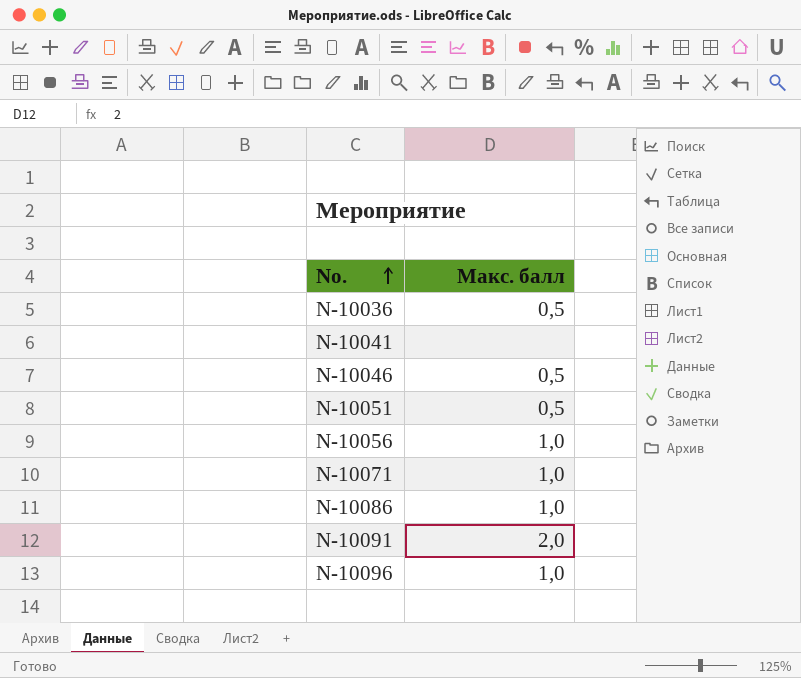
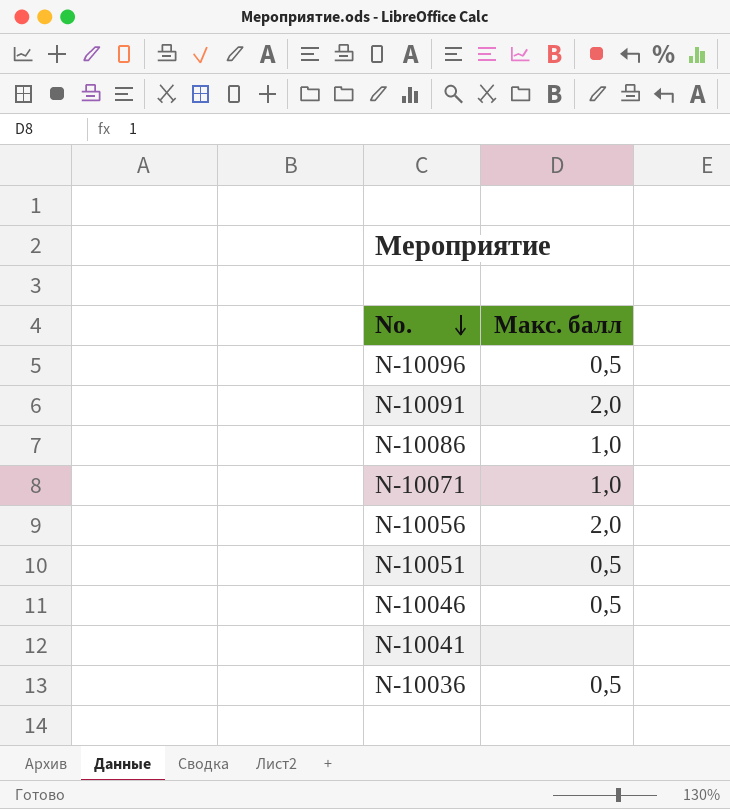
row order: No. ascending -> No. descending
N-10096 | Макс. балл: 1,0 -> 0,5
N-10056 | Макс. балл: 1,0 -> 2,0

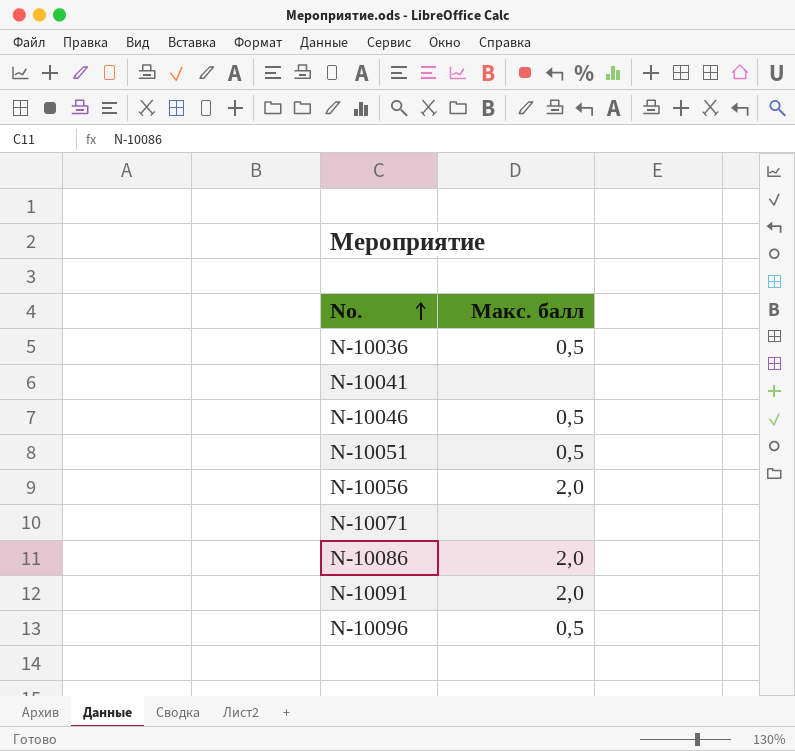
row order: No. descending -> No. ascending
N-10071 | Макс. балл: 1,0 -> none
N-10086 | Макс. балл: 1,0 -> 2,0

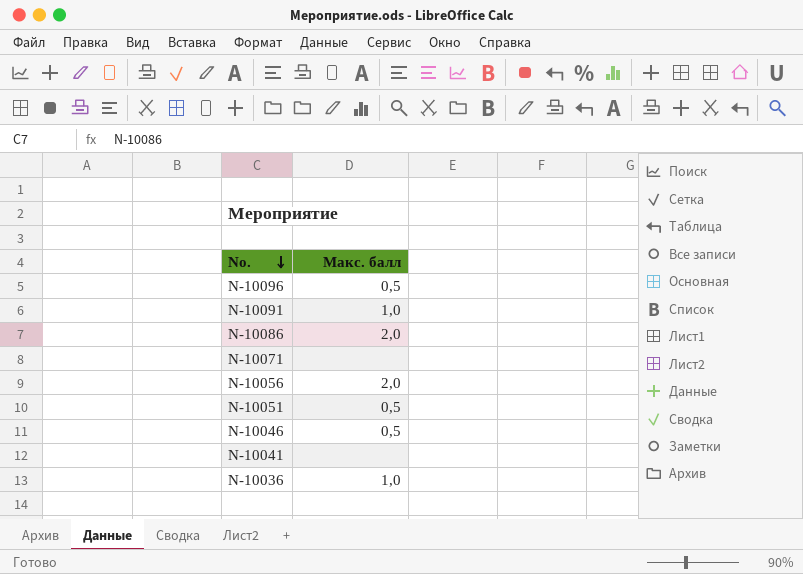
row order: No. ascending -> No. descending
N-10091 | Макс. балл: 2,0 -> 1,0
N-10036 | Макс. балл: 0,5 -> 1,0

